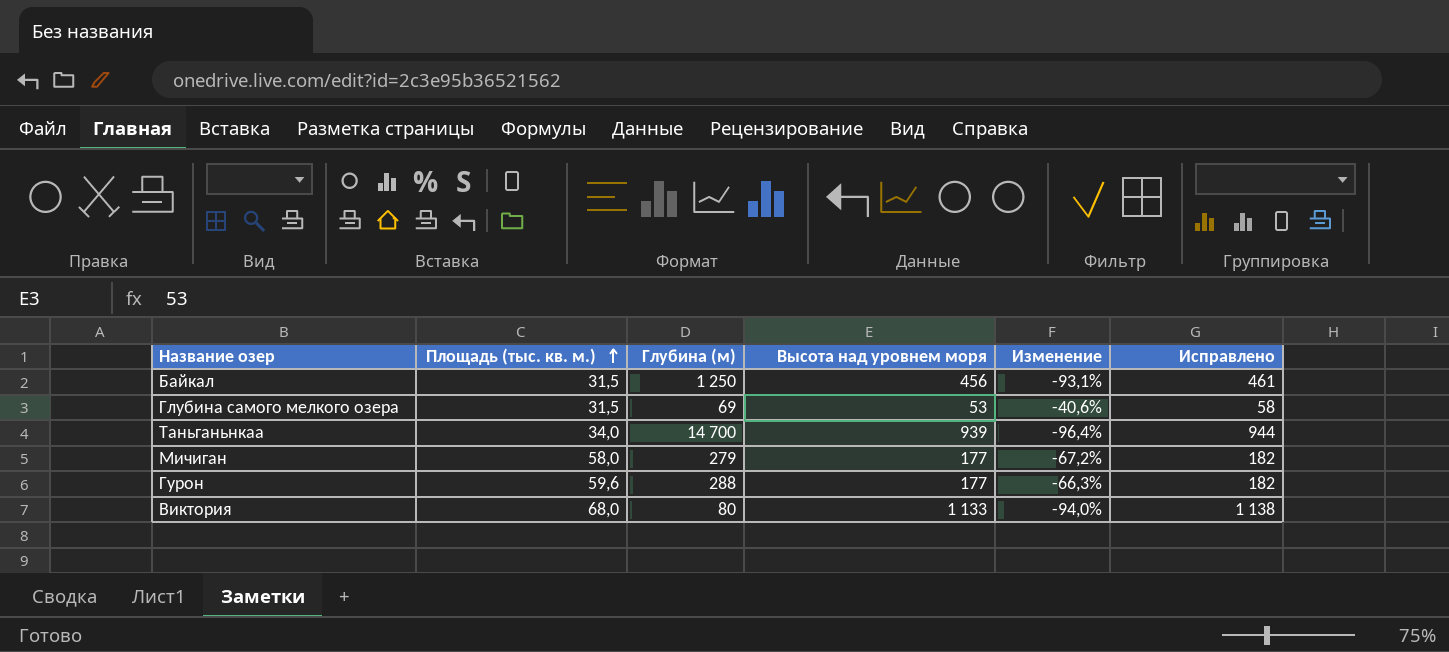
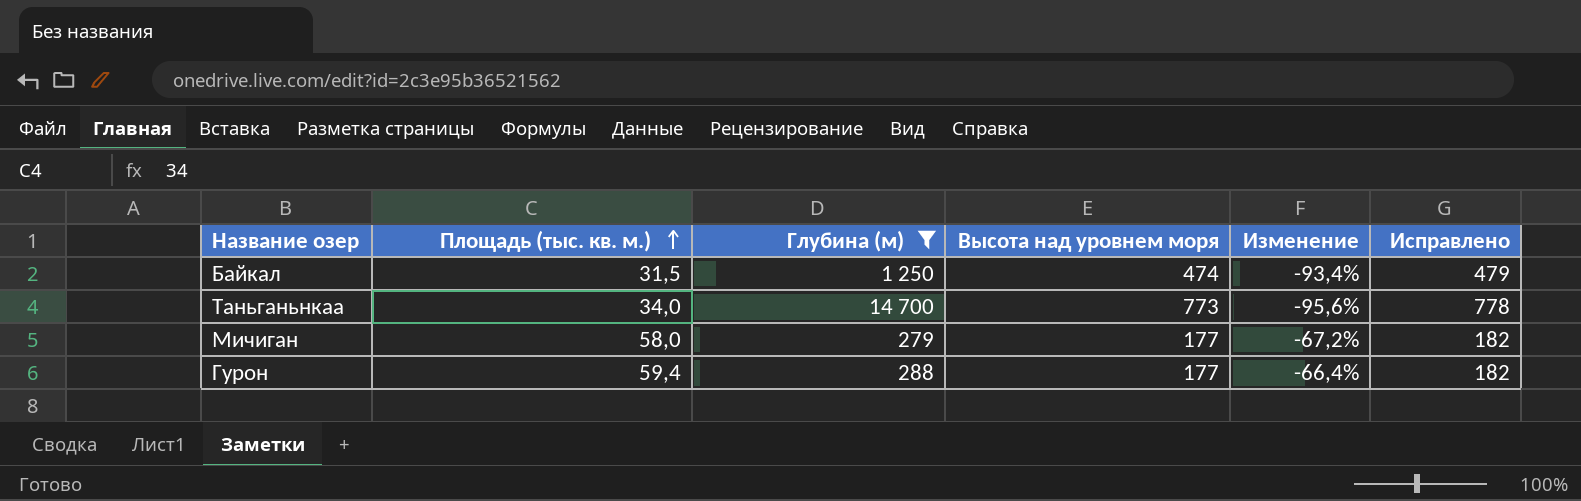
filter: none -> Глубина (м) >= 279
Байкал | Высота над уровнем моря: 456 -> 474
Байкал | Изменение: -93,1% -> -93,4%
Байкал | Исправлено: 461 -> 479
Таньганьнкаа | Высота над уровнем моря: 939 -> 773
Таньганьнкаа | Изменение: -96,4% -> -95,6%
Таньганьнкаа | Исправлено: 944 -> 778
Гурон | Площадь (тыс. кв. м.): 59,6 -> 59,4
Гурон | Изменение: -66,3% -> -66,4%

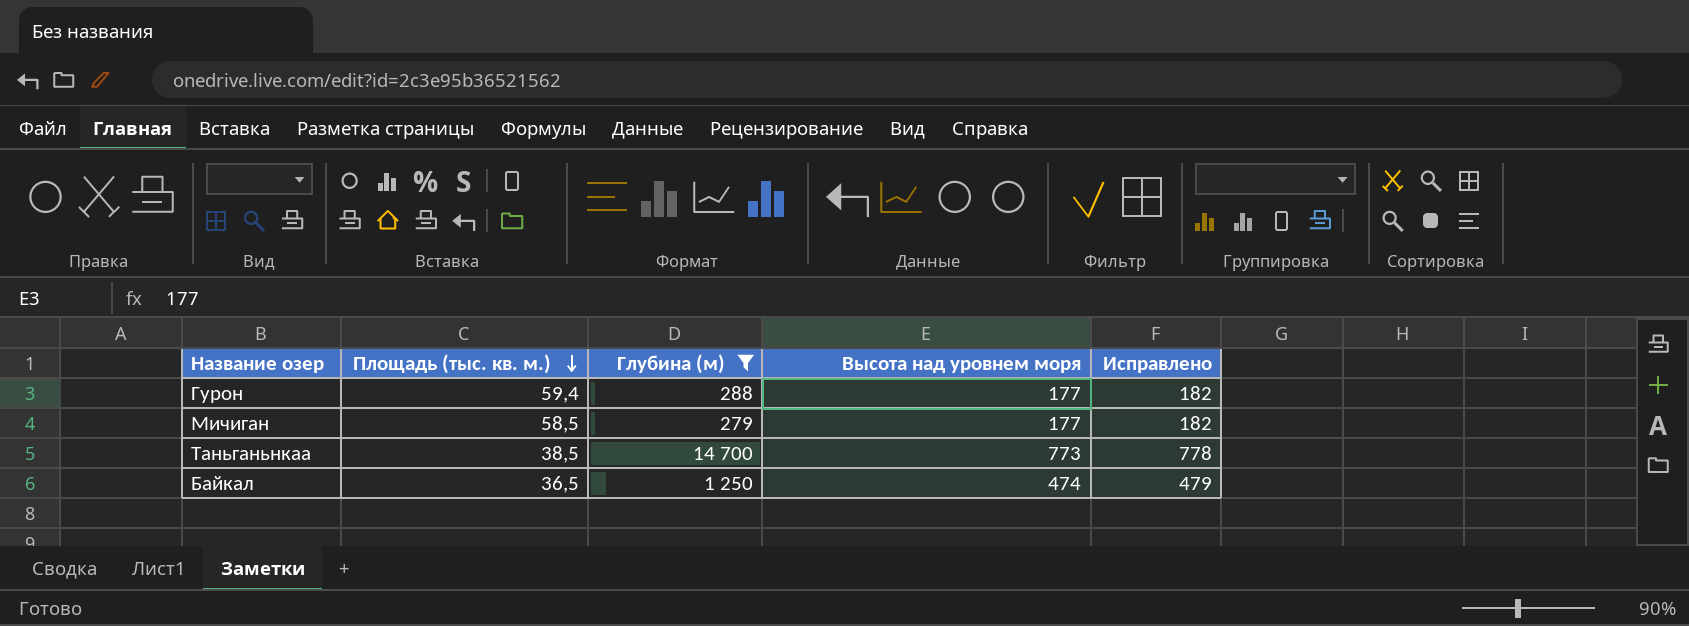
row order: Площадь (тыс. кв. м.) ascending -> Площадь (тыс. кв. м.) descending
column Изменение | formula: ([Площадь (тыс. кв. м.)] - [Высота над уровнем моря]) / [Высота над уровнем моря] -> none
Мичиган | Площадь (тыс. кв. м.): 58,0 -> 58,5
Таньганьнкаа | Площадь (тыс. кв. м.): 34,0 -> 38,5
Байкал | Площадь (тыс. кв. м.): 31,5 -> 36,5

